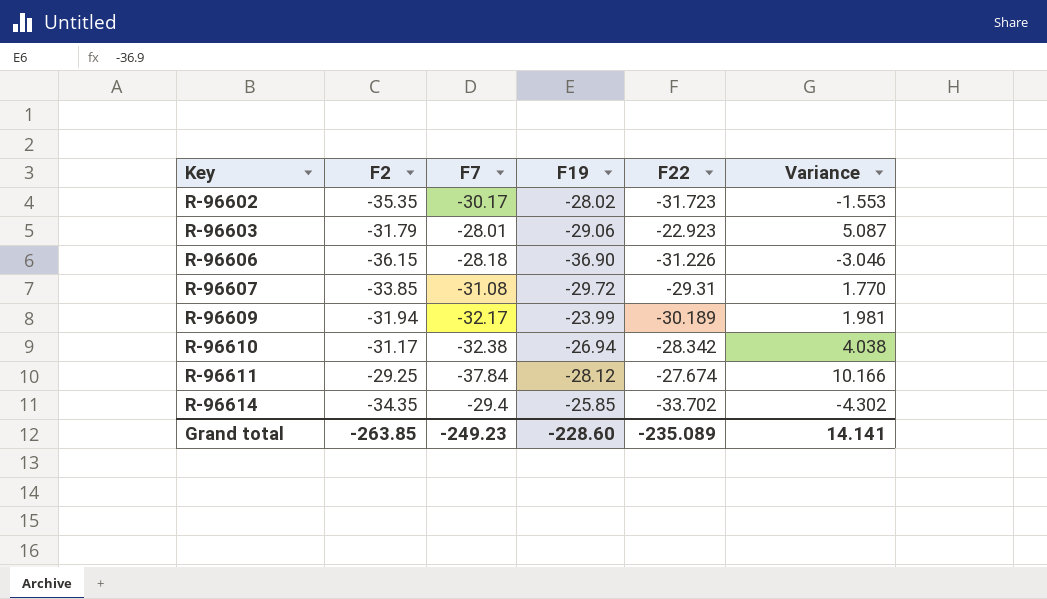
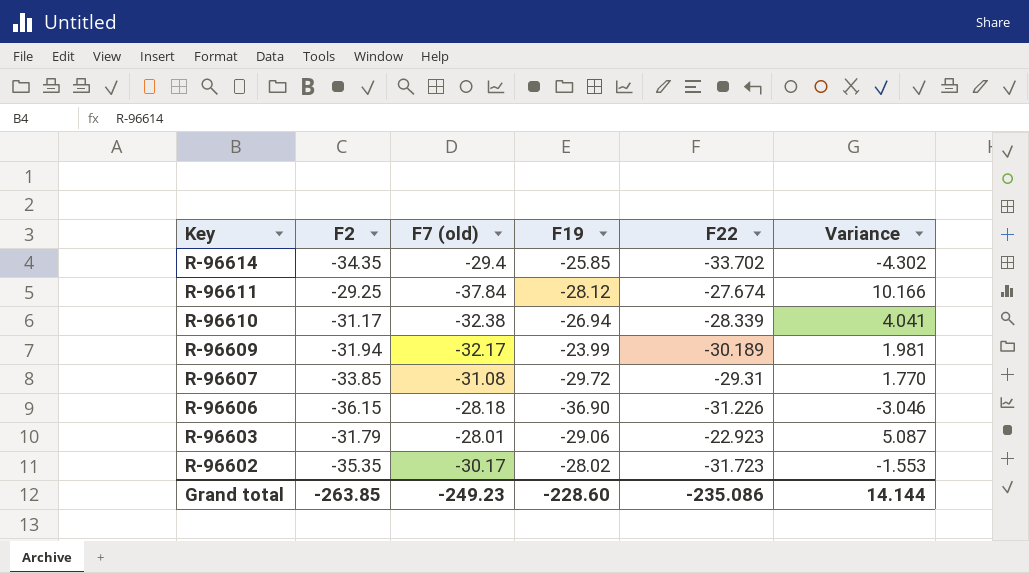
row order: Key ascending -> Key descending
column name: F7 -> F7 (old)
R-96610 | F22: -28.342 -> -28.339
R-96610 | Variance: 4.038 -> 4.041
Grand total | F22: -235.089 -> -235.086
Grand total | Variance: 14.141 -> 14.144

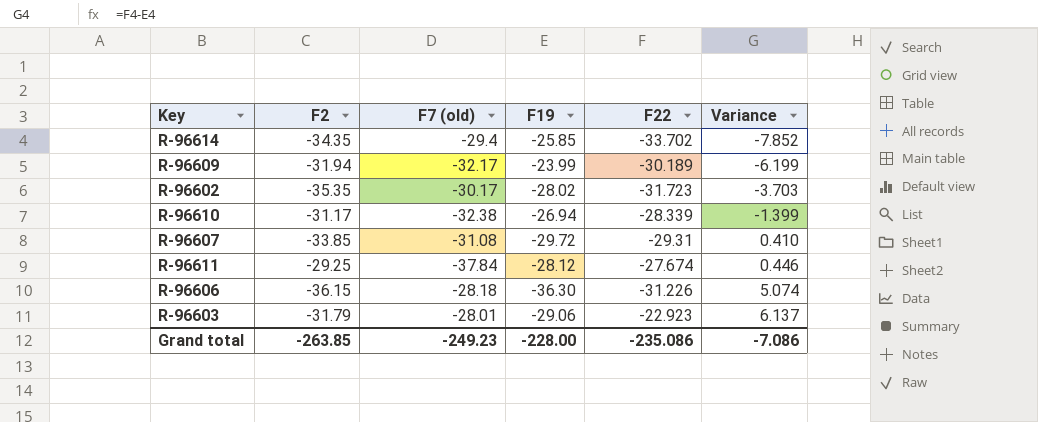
row order: Key descending -> Variance ascending
column Variance | formula: [F22] - [F7 (old)] -> [F22] - [F19]
R-96606 | F19: -36.90 -> -36.30
Grand total | F19: -228.60 -> -228.00
Grand total | Variance: 14.144 -> -7.086

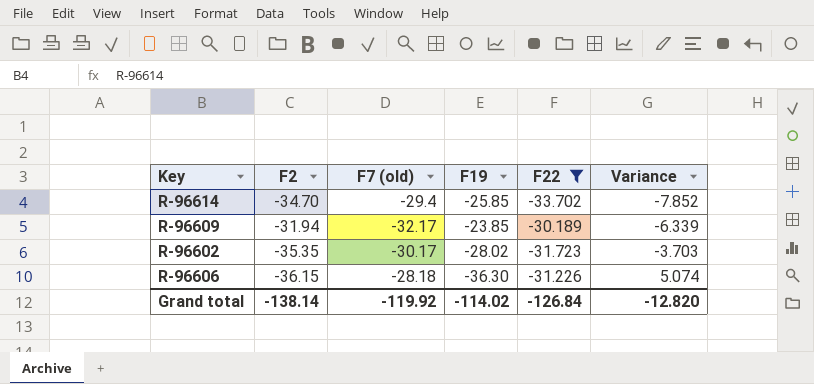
filter: none -> F22 <= -30.189
R-96614 | F2: -34.35 -> -34.70
R-96609 | F19: -23.99 -> -23.85
R-96609 | Variance: -6.199 -> -6.339
Grand total | F2: -263.85 -> -138.14
Grand total | F7 (old): -249.23 -> -119.92
Grand total | F19: -228.00 -> -114.02
Grand total | F22: -235.086 -> -126.84
Grand total | Variance: -7.086 -> -12.820

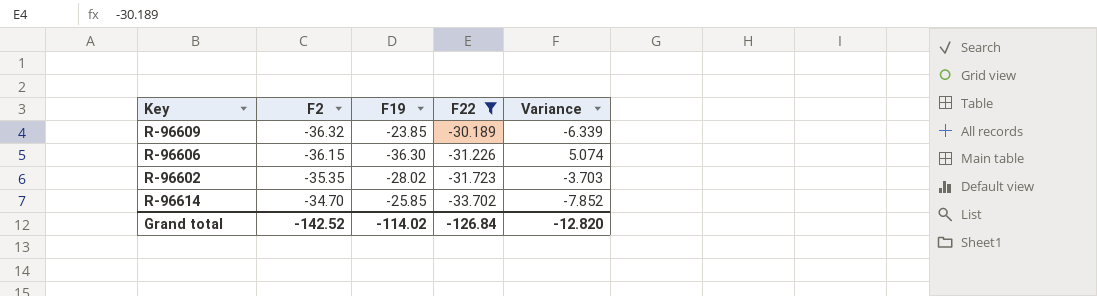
row order: Variance ascending -> F2 ascending
column F7 (old) | position: 3 -> none
R-96609 | F2: -31.94 -> -36.32
Grand total | F2: -138.14 -> -142.52

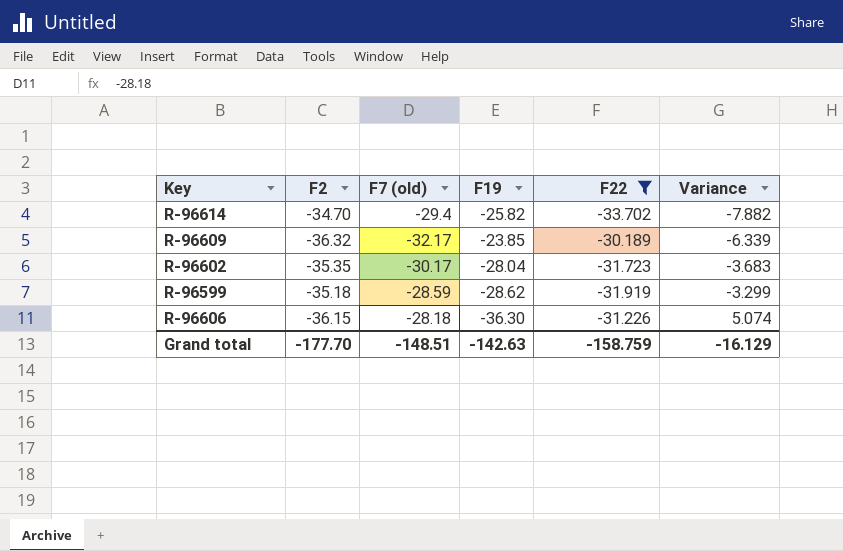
row order: F2 ascending -> Variance ascending
column F7 (old) | position: none -> 3
R-96614 | F19: -25.85 -> -25.82
R-96614 | Variance: -7.852 -> -7.882
R-96602 | F19: -28.02 -> -28.04
R-96602 | Variance: -3.703 -> -3.683
row R-96599: none -> -35.18 | -28.59 | -28.62 | -31.919 | -3.299
Grand total | F2: -142.52 -> -177.70
Grand total | F19: -114.02 -> -142.63
Grand total | F22: -126.84 -> -158.759
Grand total | Variance: -12.820 -> -16.129

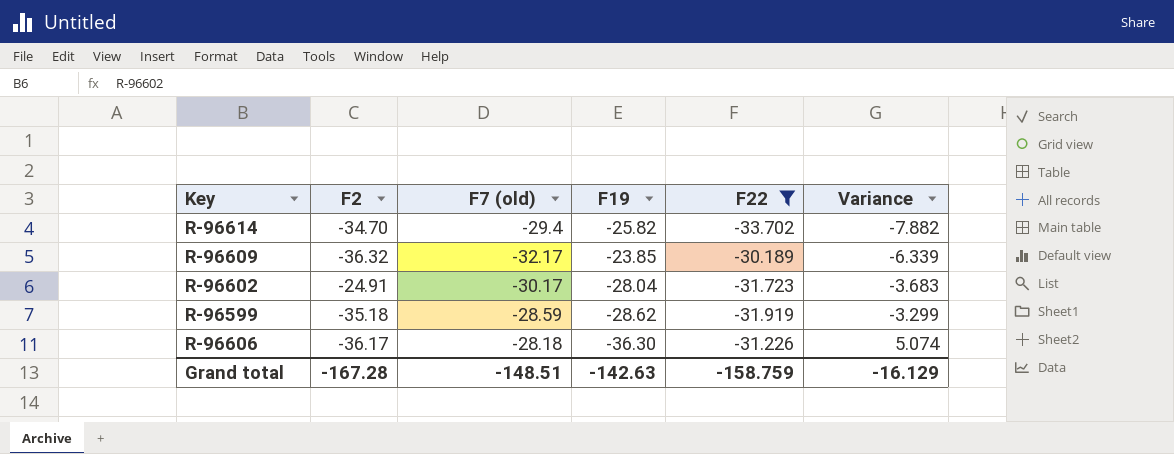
R-96602 | F2: -35.35 -> -24.91
R-96606 | F2: -36.15 -> -36.17
Grand total | F2: -177.70 -> -167.28

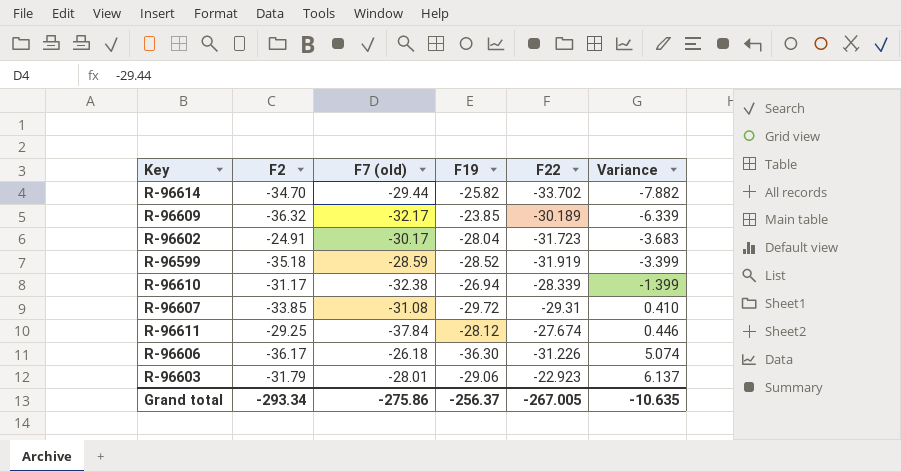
filter: F22 <= -30.189 -> none
R-96614 | F7 (old): -29.4 -> -29.44
R-96599 | F19: -28.62 -> -28.52
R-96599 | Variance: -3.299 -> -3.399
R-96606 | F7 (old): -28.18 -> -26.18
Grand total | F2: -167.28 -> -293.34
Grand total | F7 (old): -148.51 -> -275.86
Grand total | F19: -142.63 -> -256.37
Grand total | F22: -158.759 -> -267.005
Grand total | Variance: -16.129 -> -10.635

